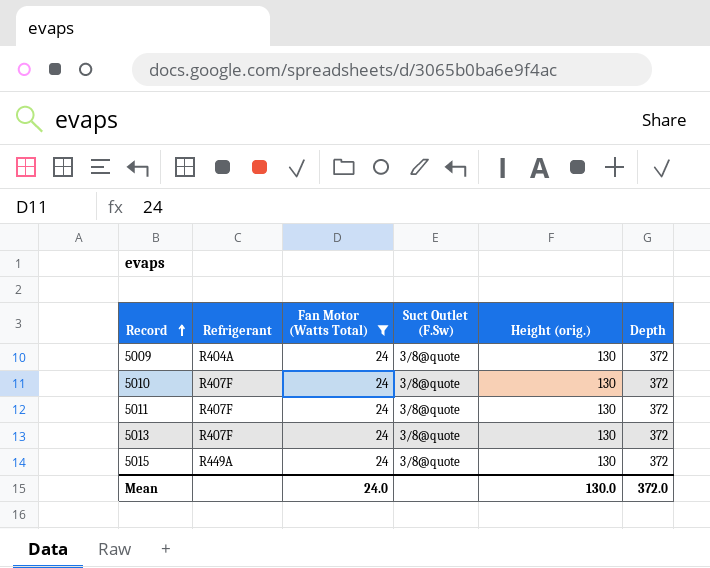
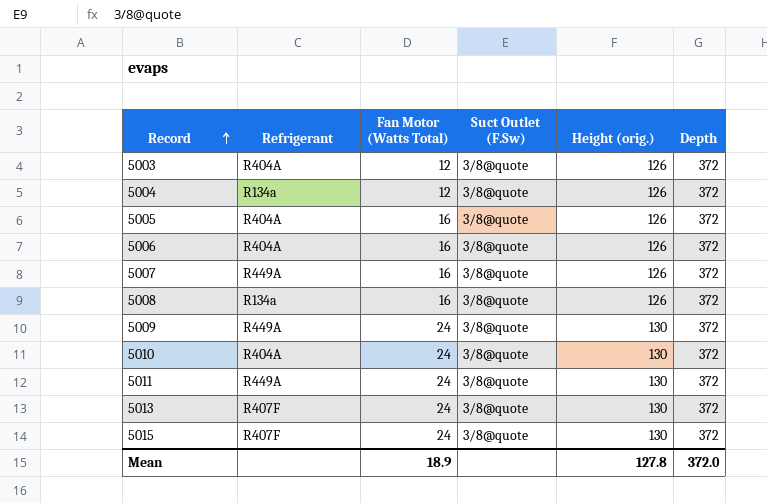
filter: Fan Motor (Watts Total) = 24 -> none
5009 | Refrigerant: R404A -> R449A
5010 | Refrigerant: R407F -> R404A
5011 | Refrigerant: R407F -> R449A
5015 | Refrigerant: R449A -> R407F
Mean | Fan Motor (Watts Total): 24.0 -> 18.9
Mean | Height (orig.): 130.0 -> 127.8

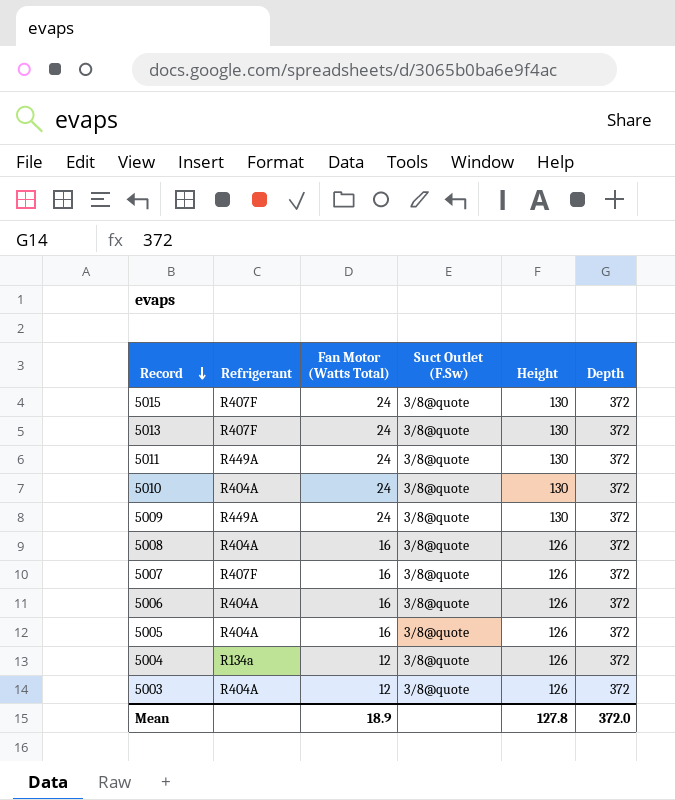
row order: Record ascending -> Record descending
column name: Height (orig.) -> Height
5008 | Refrigerant: R134a -> R404A
5007 | Refrigerant: R449A -> R407F

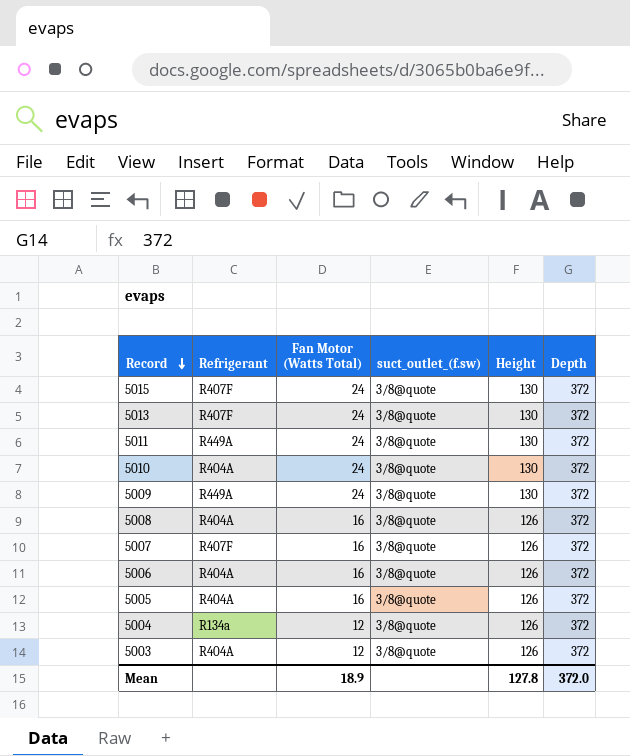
column name: Suct Outlet (F.Sw) -> suct_outlet_(f.sw)

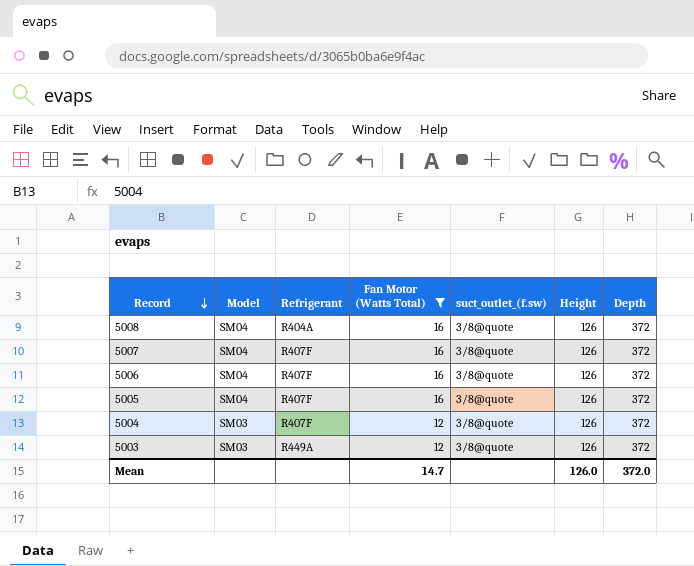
filter: none -> Fan Motor (Watts Total) != 24
column Model | position: none -> 2
5006 | Refrigerant: R404A -> R407F
5005 | Refrigerant: R404A -> R407F
5004 | Refrigerant: R134a -> R407F
5003 | Refrigerant: R404A -> R449A
Mean | Fan Motor (Watts Total): 18.9 -> 14.7
Mean | Height: 127.8 -> 126.0

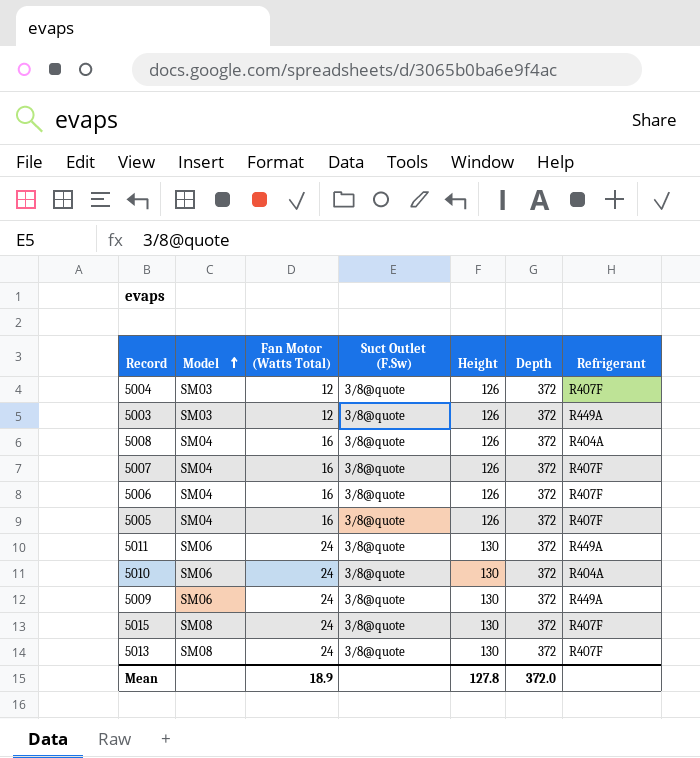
filter: Fan Motor (Watts Total) != 24 -> none
row order: Record descending -> Model ascending
column name: suct_outlet_(f.sw) -> Suct Outlet (F.Sw)
column Refrigerant | position: 3 -> 7
Mean | Fan Motor (Watts Total): 14.7 -> 18.9
Mean | Height: 126.0 -> 127.8

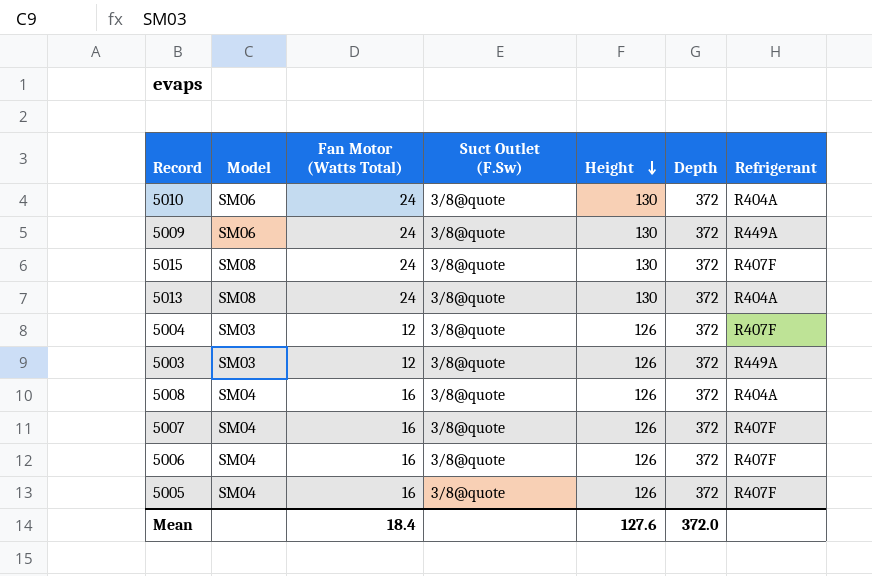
row order: Model ascending -> Height descending
row 5011: SM06 | 24 | 3/8@quote | 130 | 372 | R449A -> none
5013 | Refrigerant: R407F -> R404A
Mean | Fan Motor (Watts Total): 18.9 -> 18.4
Mean | Height: 127.8 -> 127.6

